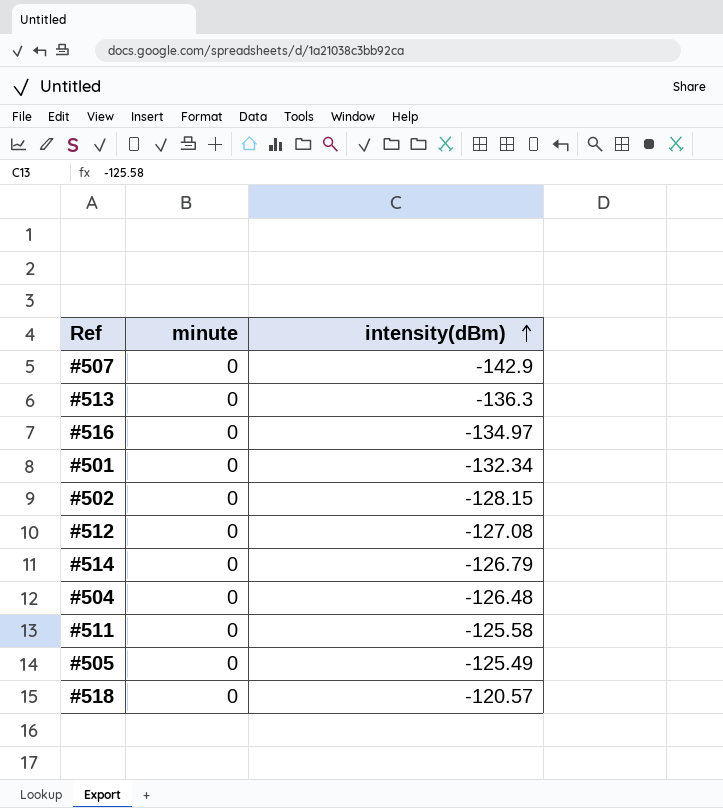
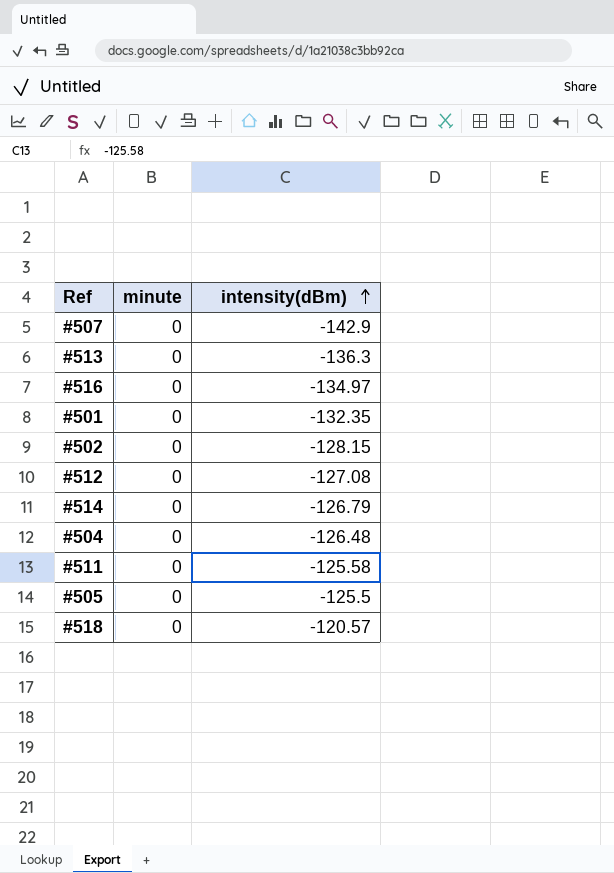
#501 | intensity(dBm): -132.34 -> -132.35
#505 | intensity(dBm): -125.49 -> -125.5

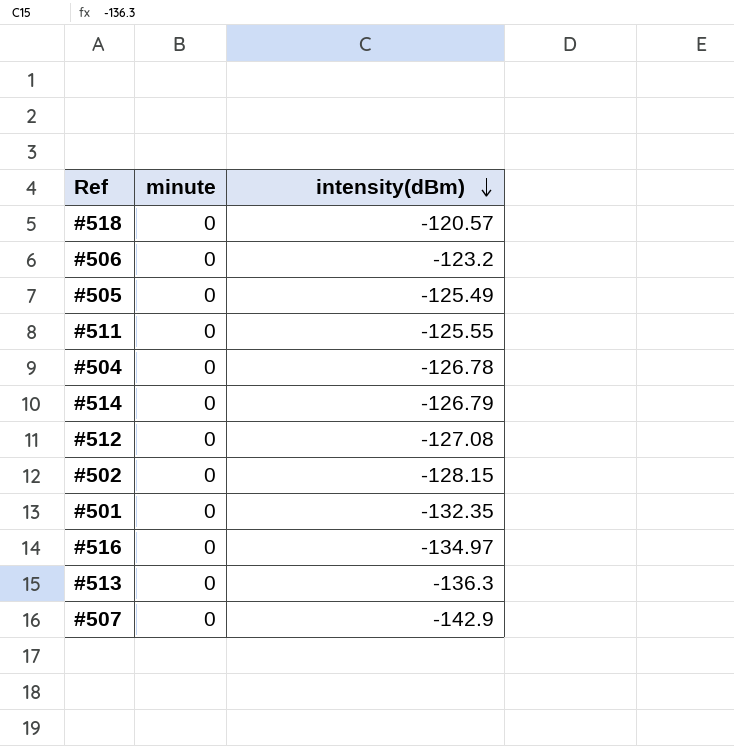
row order: intensity(dBm) ascending -> intensity(dBm) descending
row #506: none -> 0 | -123.2
#505 | intensity(dBm): -125.5 -> -125.49
#511 | intensity(dBm): -125.58 -> -125.55
#504 | intensity(dBm): -126.48 -> -126.78

